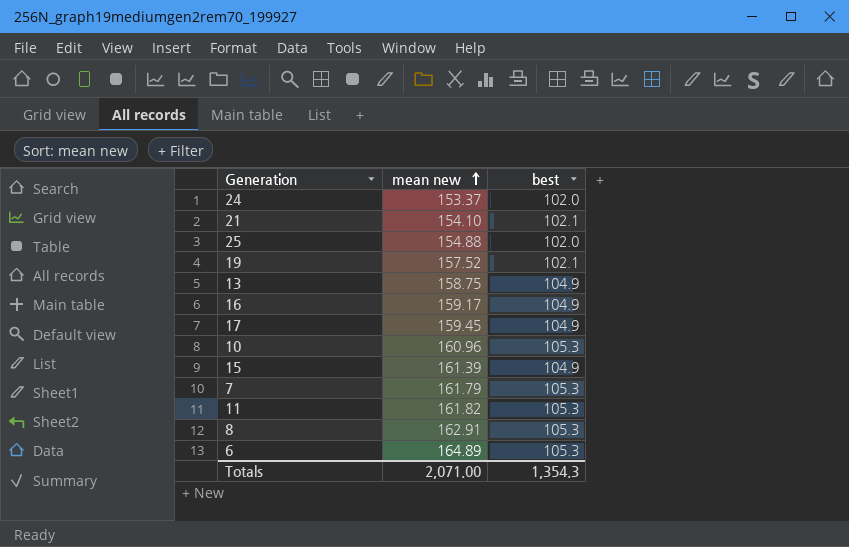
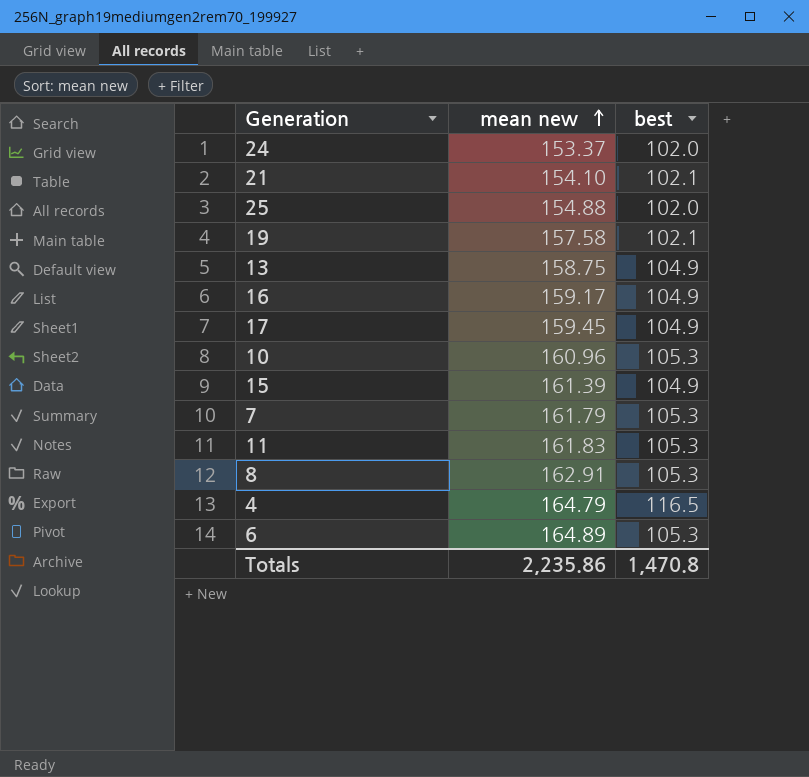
19 | mean new: 157.52 -> 157.58
11 | mean new: 161.82 -> 161.83
row 4: none -> 164.79 | 116.5
Totals | mean new: 2,071.00 -> 2,235.86
Totals | best: 1,354.3 -> 1,470.8

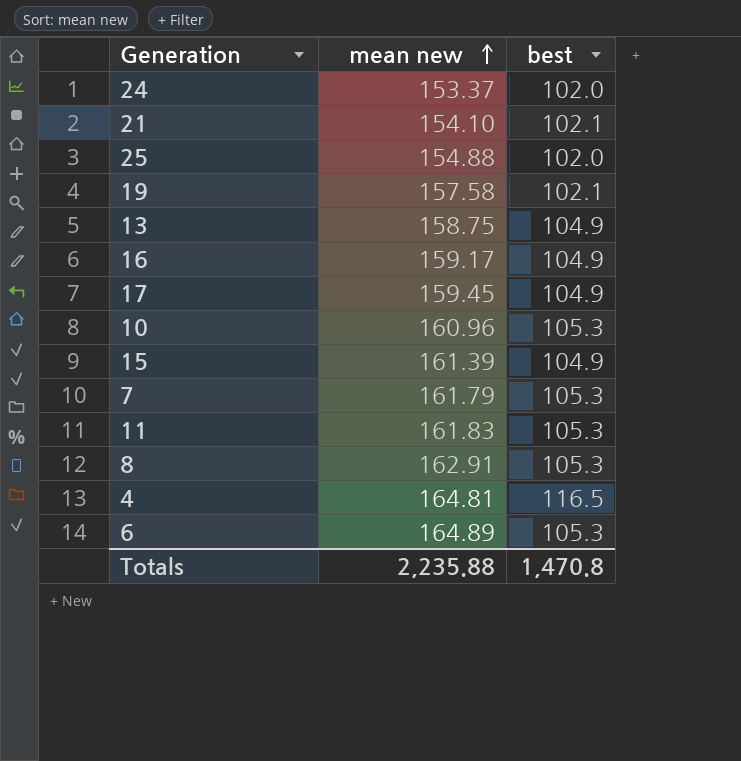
4 | mean new: 164.79 -> 164.81
Totals | mean new: 2,235.86 -> 2,235.88

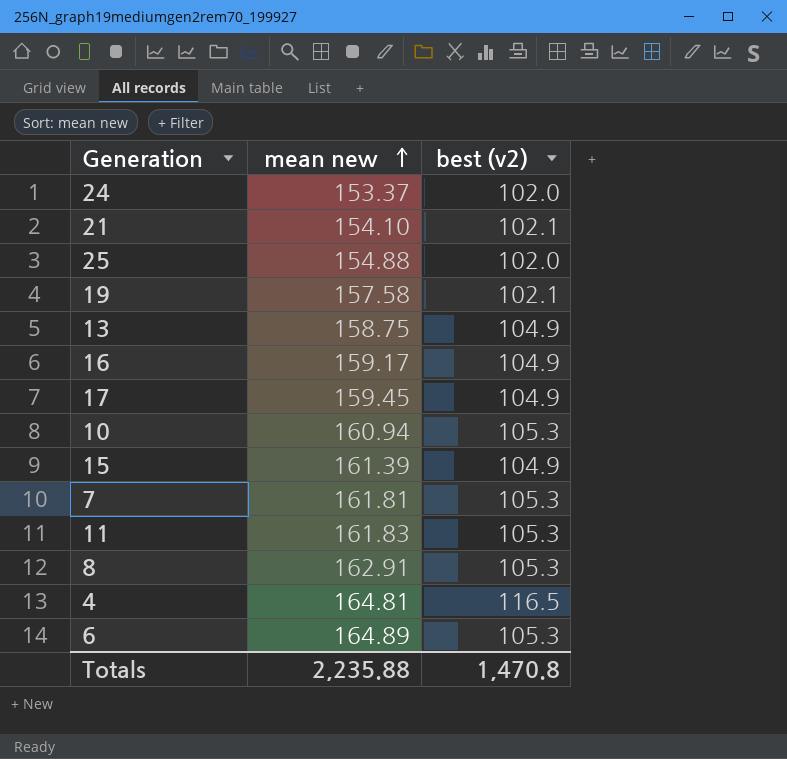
column name: best -> best (v2)
10 | mean new: 160.96 -> 160.94
7 | mean new: 161.79 -> 161.81

